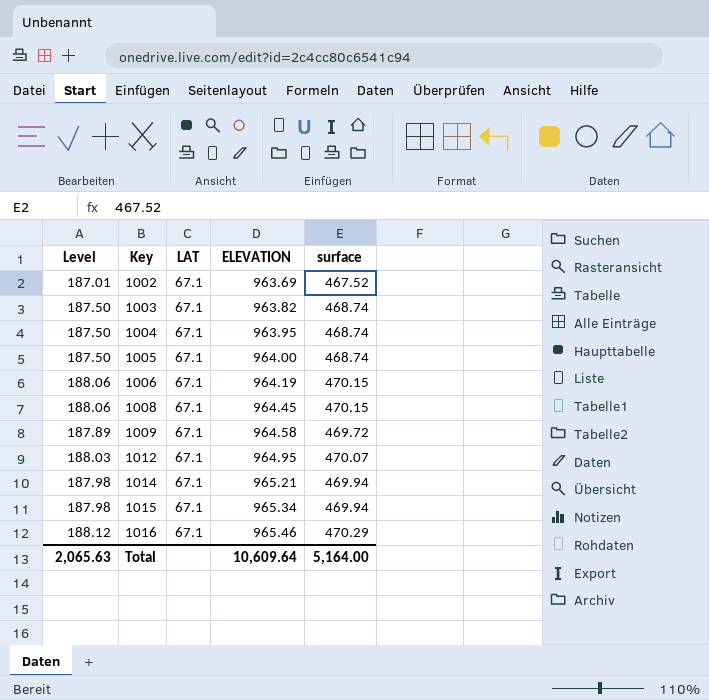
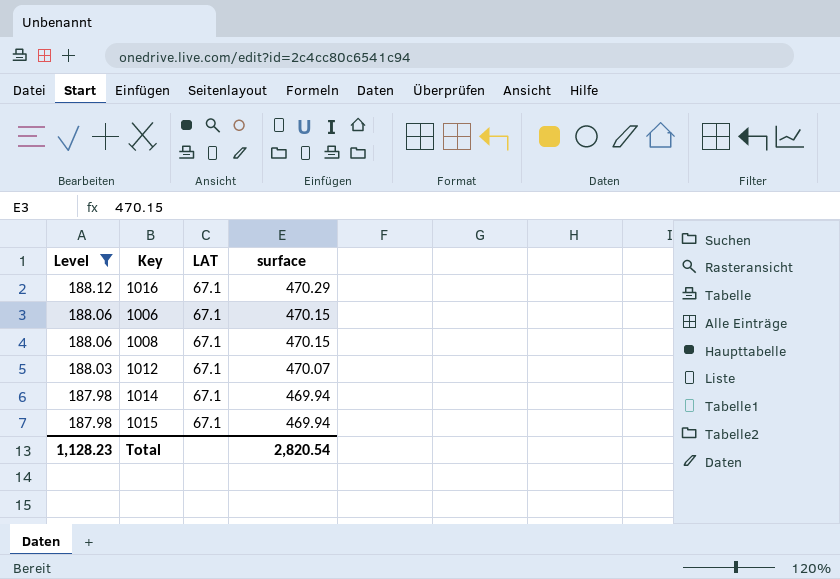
filter: none -> Level >= 187.98
row order: Key ascending -> Level descending
column ELEVATION | position: 4 -> none
Total | Level: 2,065.63 -> 1,128.23
Total | surface: 5,164.00 -> 2,820.54

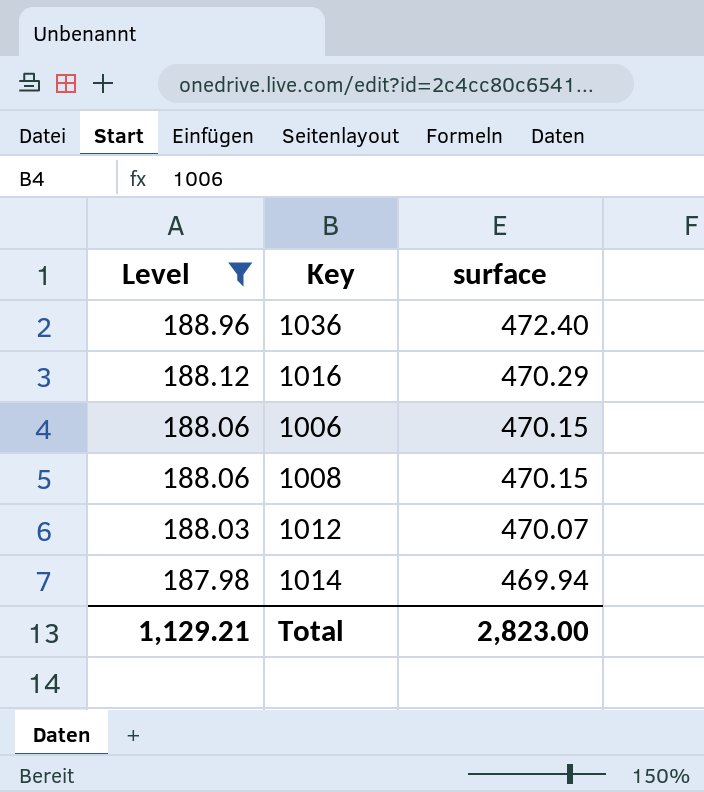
column LAT | position: 3 -> none
row 1015: 187.98 | 67.1 | 469.94 -> none
row 1036: none -> 188.96 | 472.40
Total | Level: 1,128.23 -> 1,129.21
Total | surface: 2,820.54 -> 2,823.00

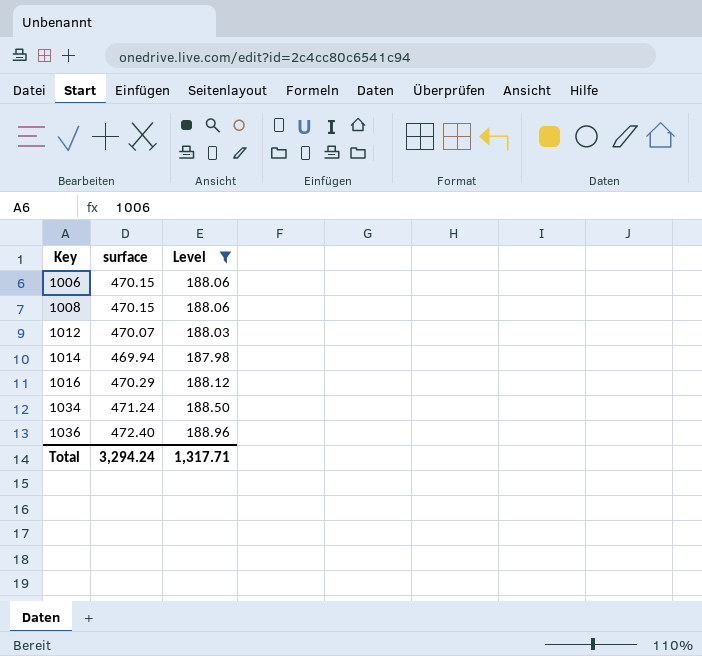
row order: Level descending -> Key ascending
column Level | position: 1 -> 3
row 1034: none -> 471.24 | 188.50
Total | surface: 2,823.00 -> 3,294.24
Total | Level: 1,129.21 -> 1,317.71

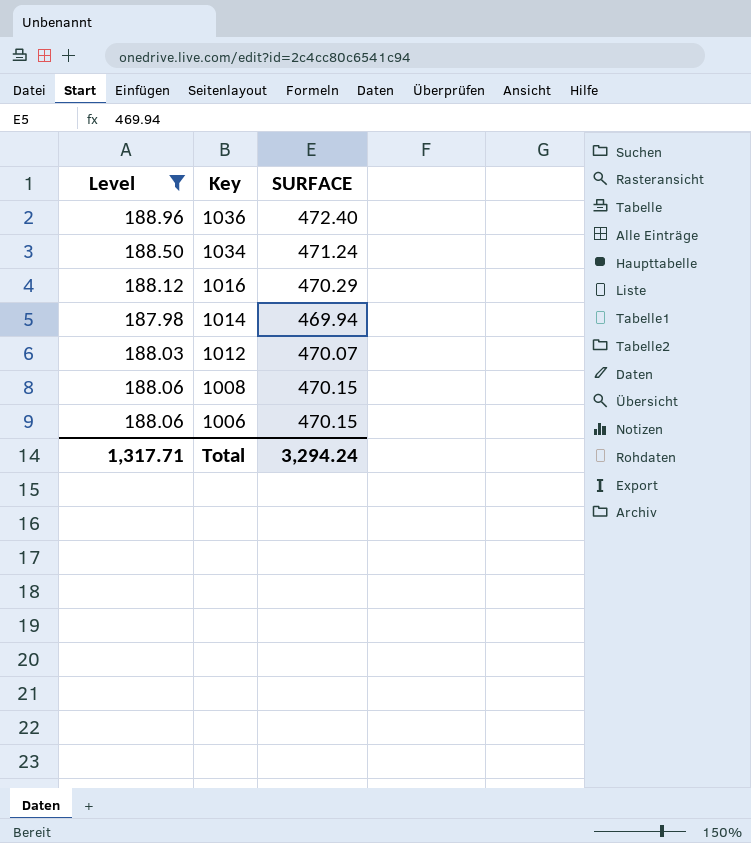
row order: Key ascending -> Key descending
column Level | position: 3 -> 1
column name: surface -> SURFACE

